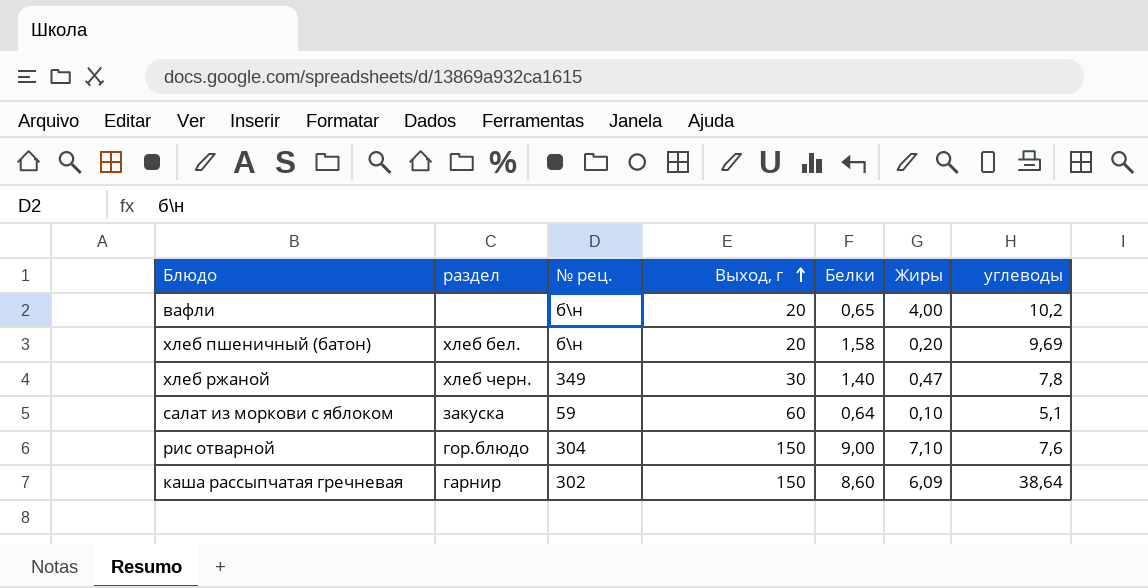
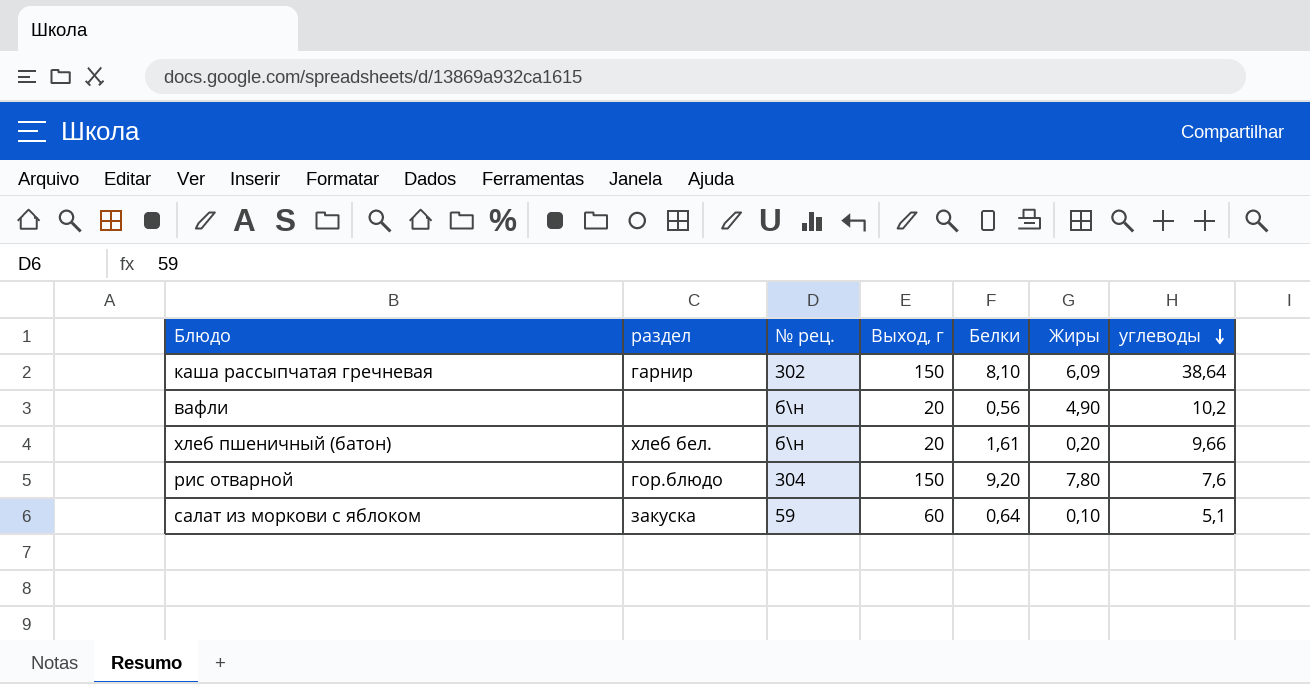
row order: Выход, г ascending -> углеводы descending
row хлеб ржаной: хлеб черн. | 349 | 30 | 1,40 | 0,47 | 7,8 -> none
каша рассыпчатая гречневая | Белки: 8,60 -> 8,10
вафли | Белки: 0,65 -> 0,56
вафли | Жиры: 4,00 -> 4,90
хлеб пшеничный (батон) | Белки: 1,58 -> 1,61
хлеб пшеничный (батон) | углеводы: 9,69 -> 9,66
рис отварной | Белки: 9,00 -> 9,20
рис отварной | Жиры: 7,10 -> 7,80

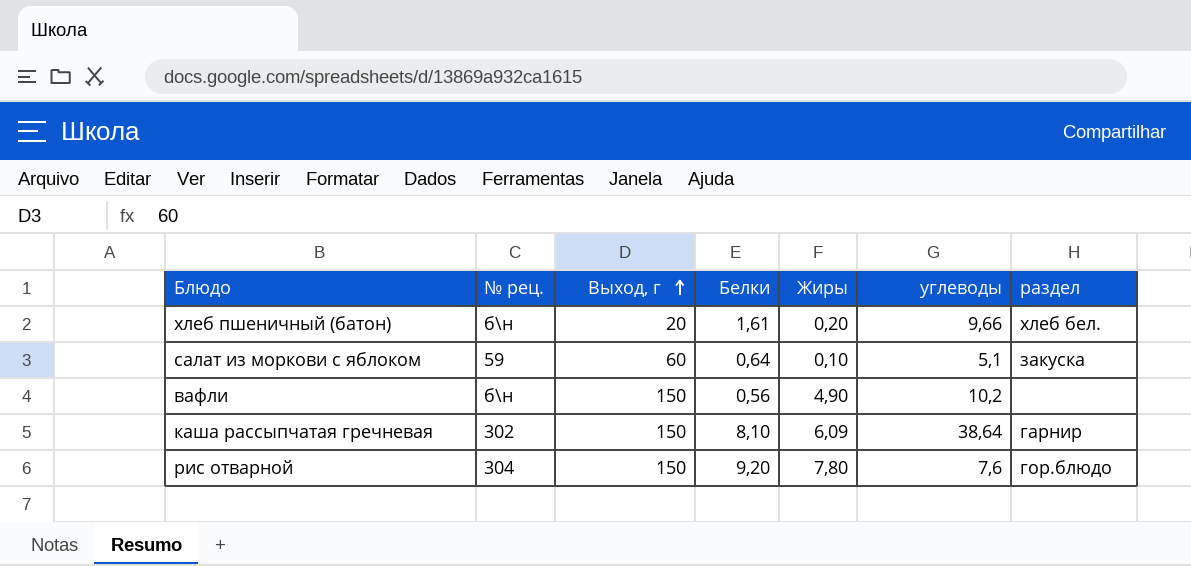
row order: углеводы descending -> Выход, г ascending
column раздел | position: 2 -> 7
вафли | Выход, г: 20 -> 150

